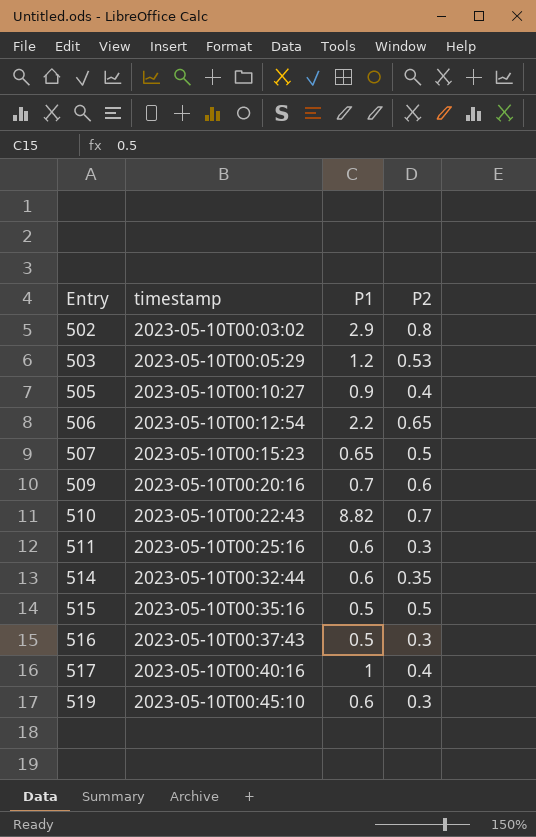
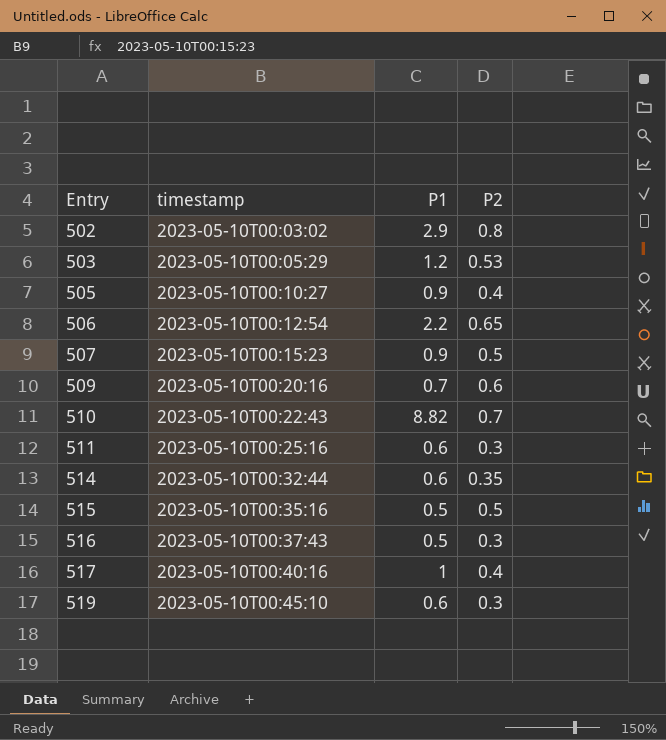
507 | P1: 0.65 -> 0.9

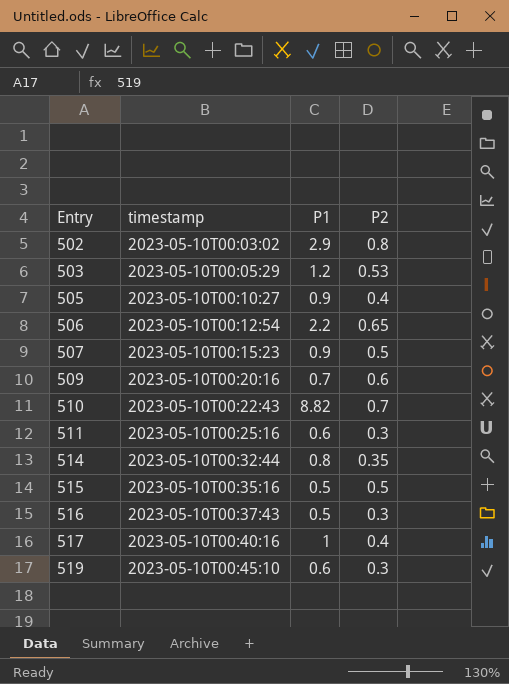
514 | P1: 0.6 -> 0.8

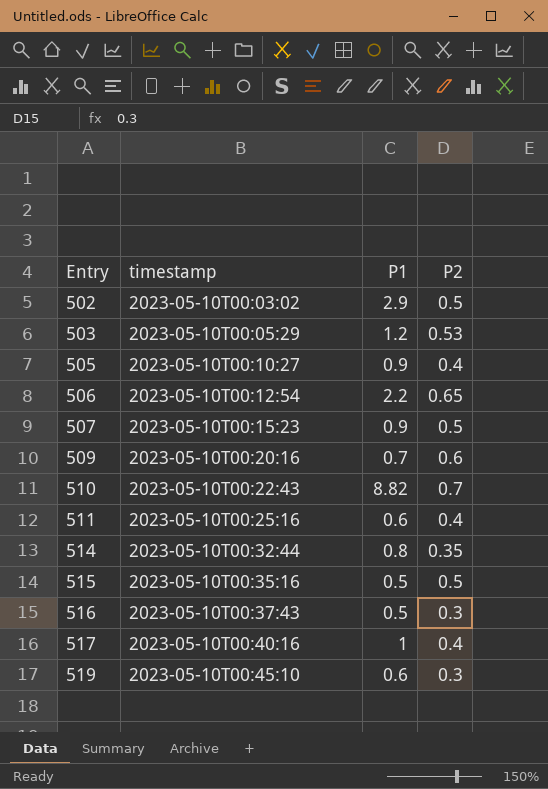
502 | P2: 0.8 -> 0.5
511 | P2: 0.3 -> 0.4

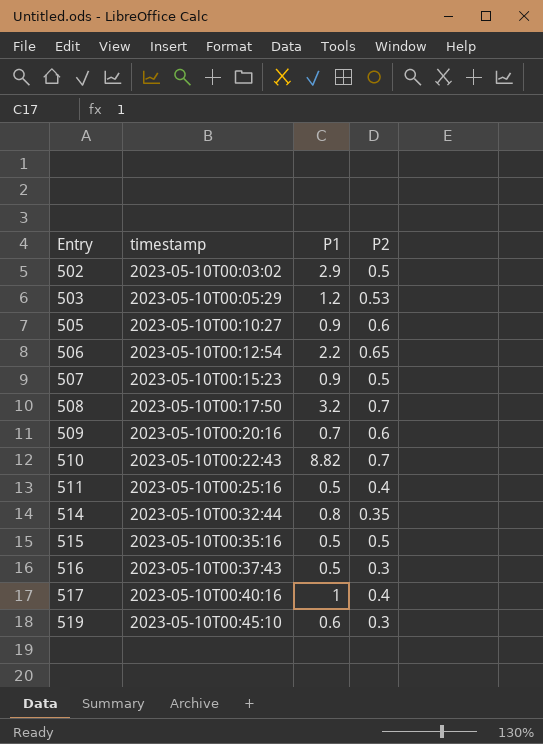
505 | P2: 0.4 -> 0.6
row 508: none -> 2023-05-10T00:17:50 | 3.2 | 0.7
511 | P1: 0.6 -> 0.5

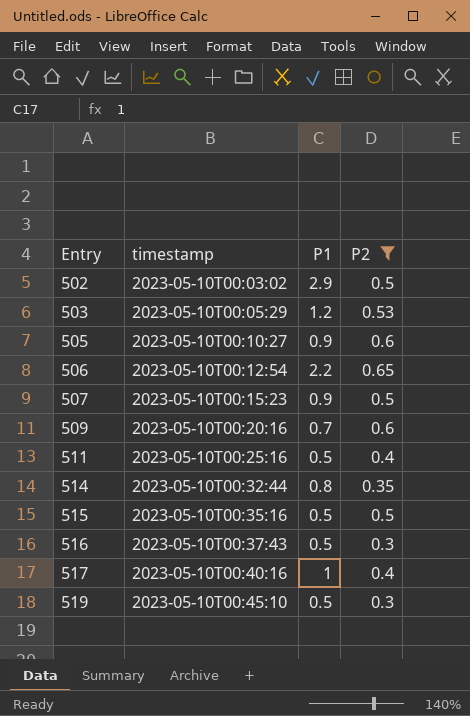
filter: none -> P2 != 0.7
519 | P1: 0.6 -> 0.5

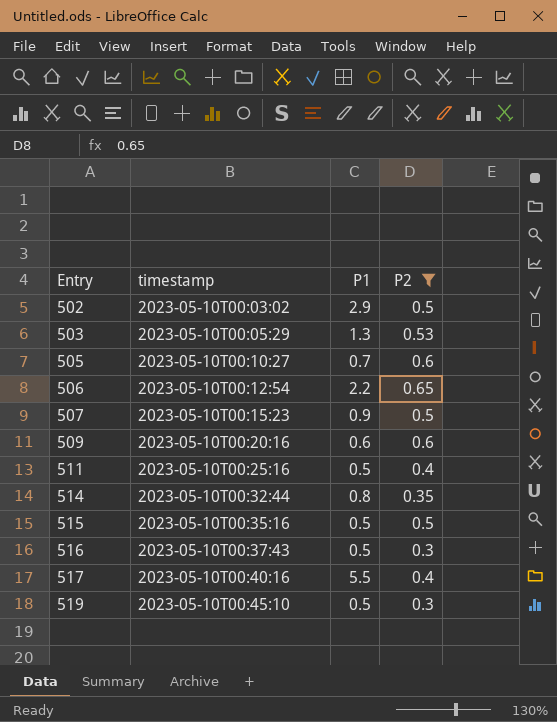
503 | P1: 1.2 -> 1.3
505 | P1: 0.9 -> 0.7
509 | P1: 0.7 -> 0.6
517 | P1: 1 -> 5.5

